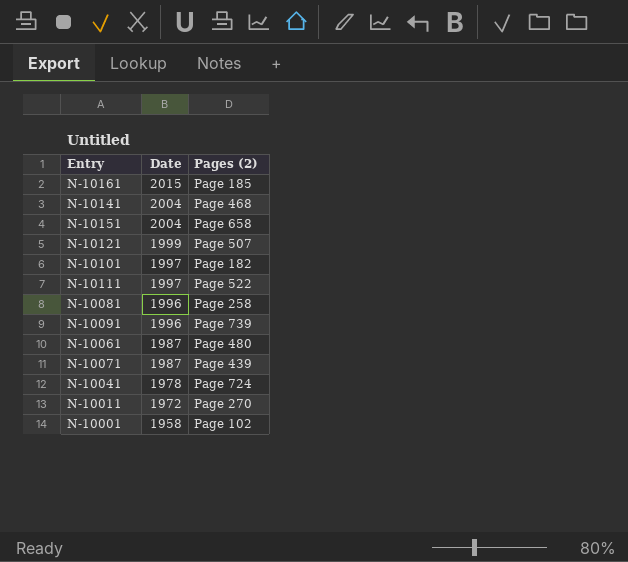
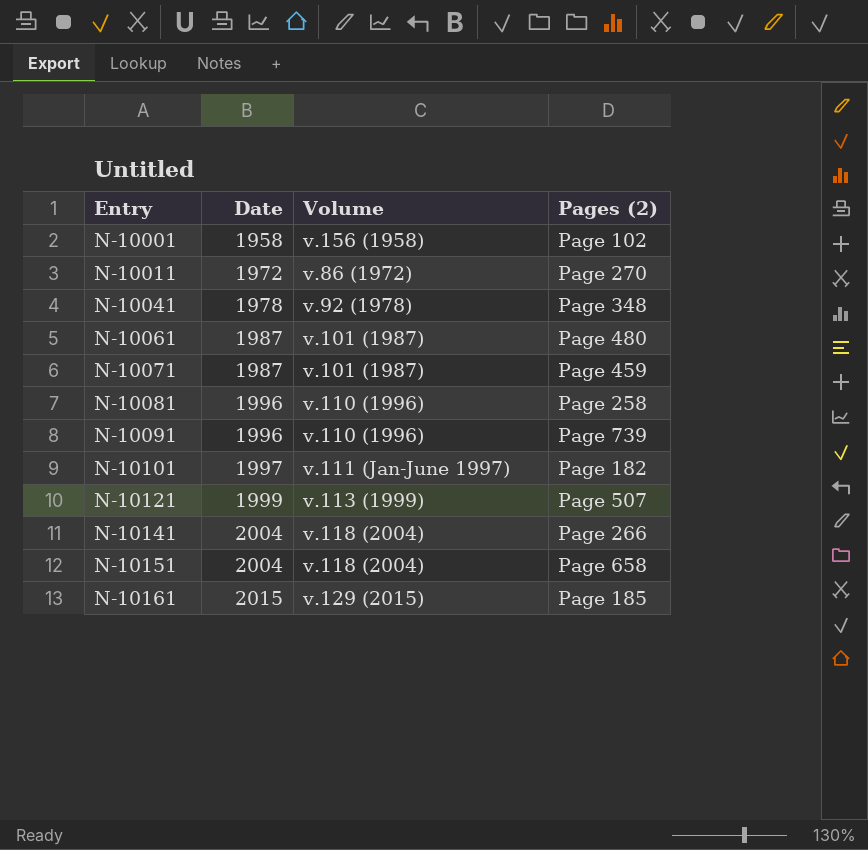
row order: Date descending -> Entry ascending
column Volume | position: none -> 3
row N-10111: 1997 | Page 522 -> none
N-10041 | Pages (2): Page 724 -> Page 348
N-10071 | Pages (2): Page 439 -> Page 459
N-10141 | Pages (2): Page 468 -> Page 266

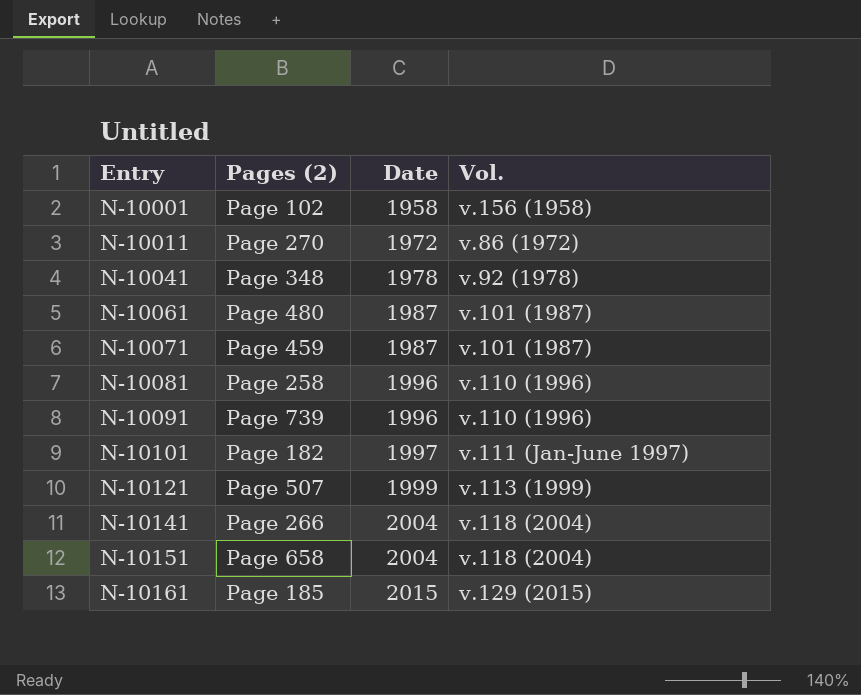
column Pages (2) | position: 4 -> 2
column name: Volume -> Vol.

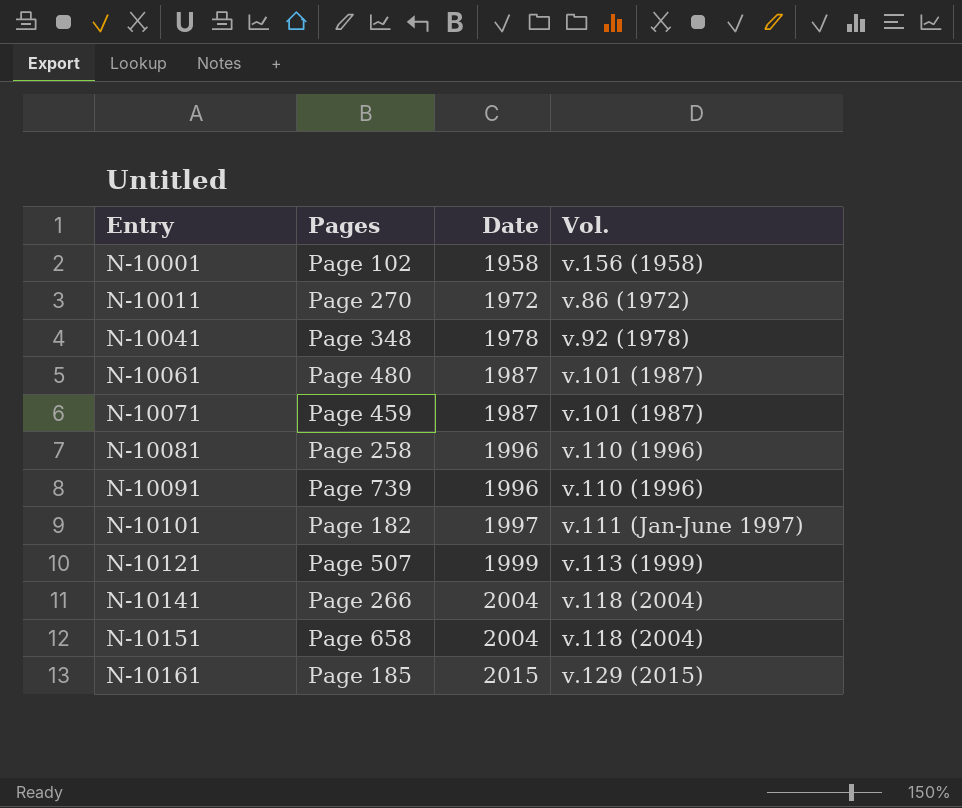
column name: Pages (2) -> Pages

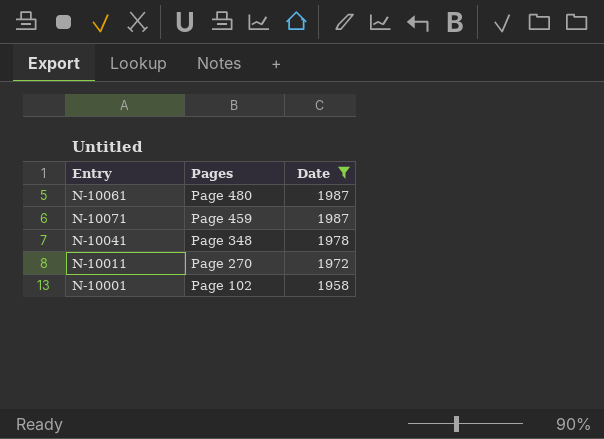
filter: none -> Date <= 1987
row order: Entry ascending -> Pages descending
column Vol. | position: 4 -> none

